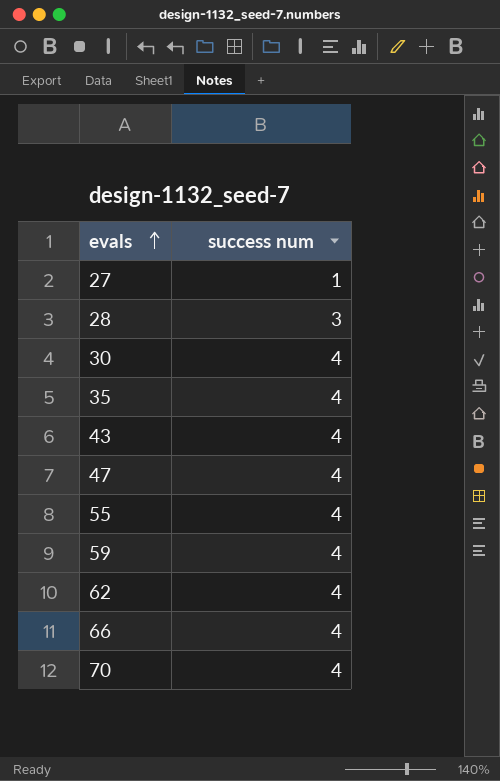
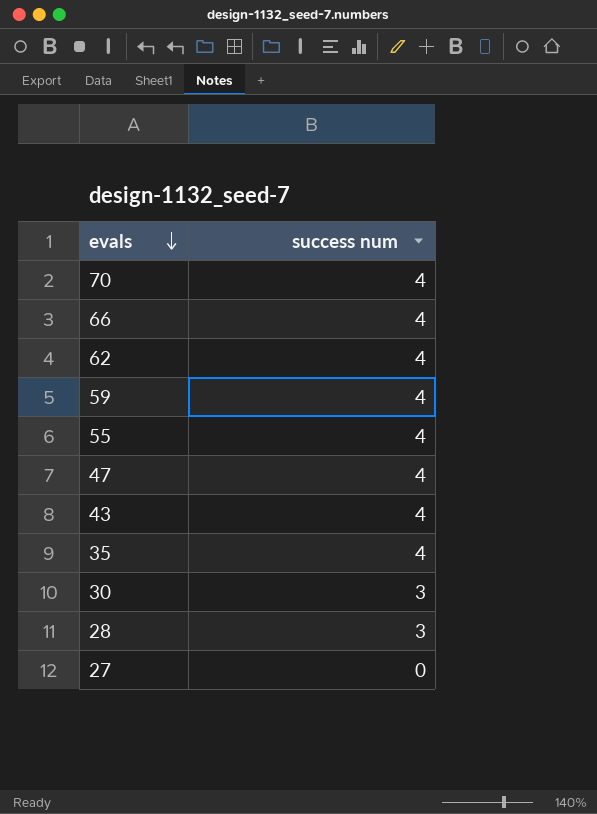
row order: evals ascending -> evals descending
30 | success num: 4 -> 3
27 | success num: 1 -> 0

